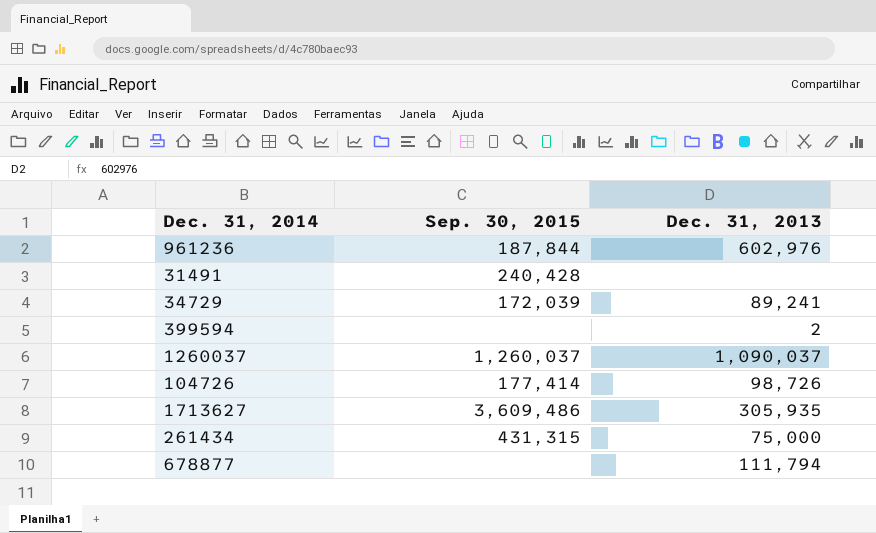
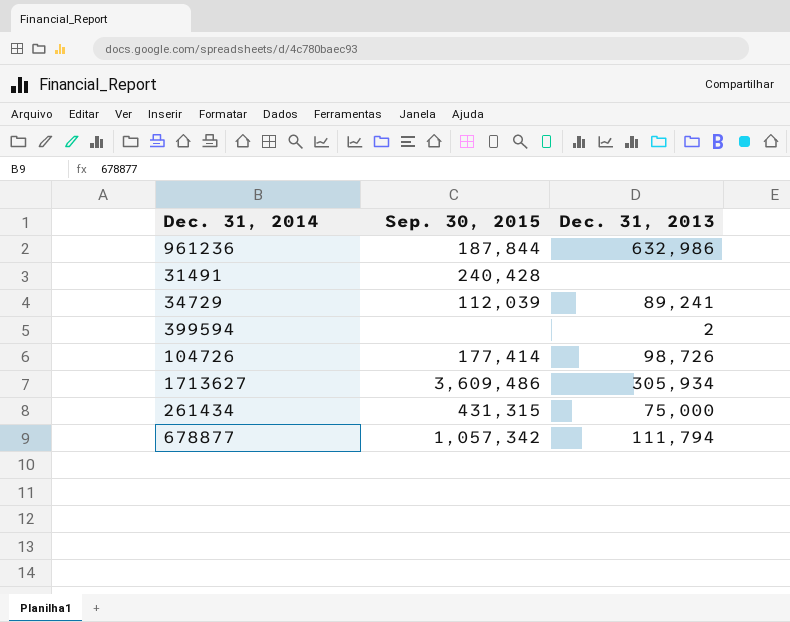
row 1260037: 1,260,037 | 1,090,037 -> none
961236 | Dec. 31, 2013: 602,976 -> 632,986
34729 | Sep. 30, 2015: 172,039 -> 112,039
1713627 | Dec. 31, 2013: 305,935 -> 305,934
678877 | Sep. 30, 2015: none -> 1,057,342

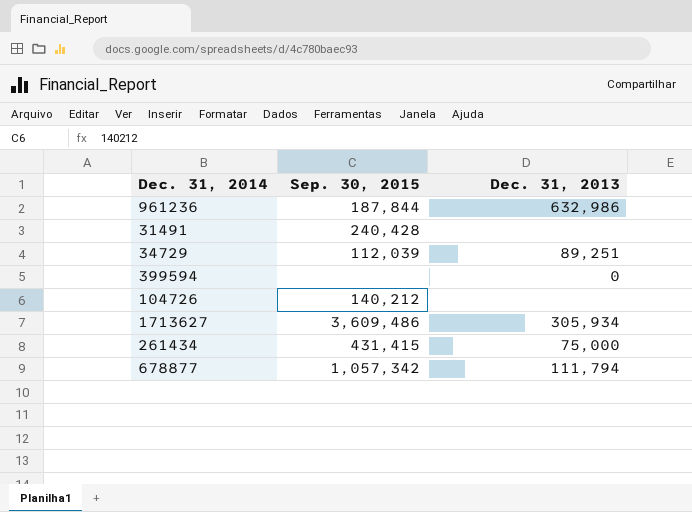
34729 | Dec. 31, 2013: 89,241 -> 89,251
399594 | Dec. 31, 2013: 2 -> 0
104726 | Sep. 30, 2015: 177,414 -> 140,212
104726 | Dec. 31, 2013: 98,726 -> none
261434 | Sep. 30, 2015: 431,315 -> 431,415

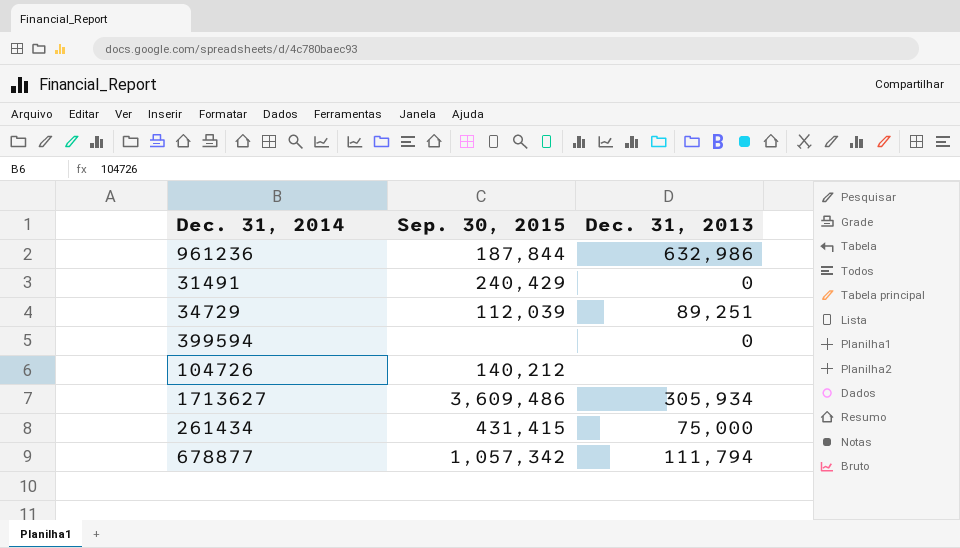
31491 | Sep. 30, 2015: 240,428 -> 240,429
31491 | Dec. 31, 2013: none -> 0

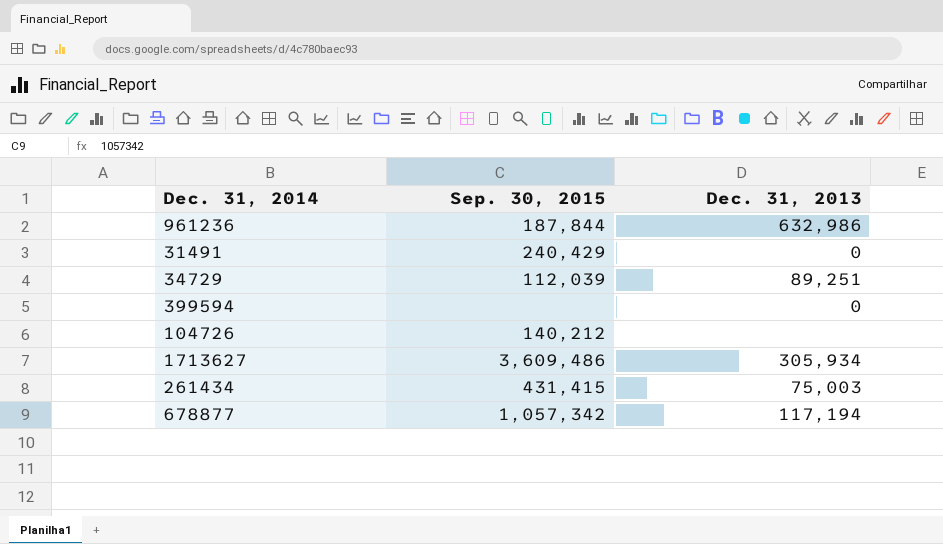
261434 | Dec. 31, 2013: 75,000 -> 75,003
678877 | Dec. 31, 2013: 111,794 -> 117,194

